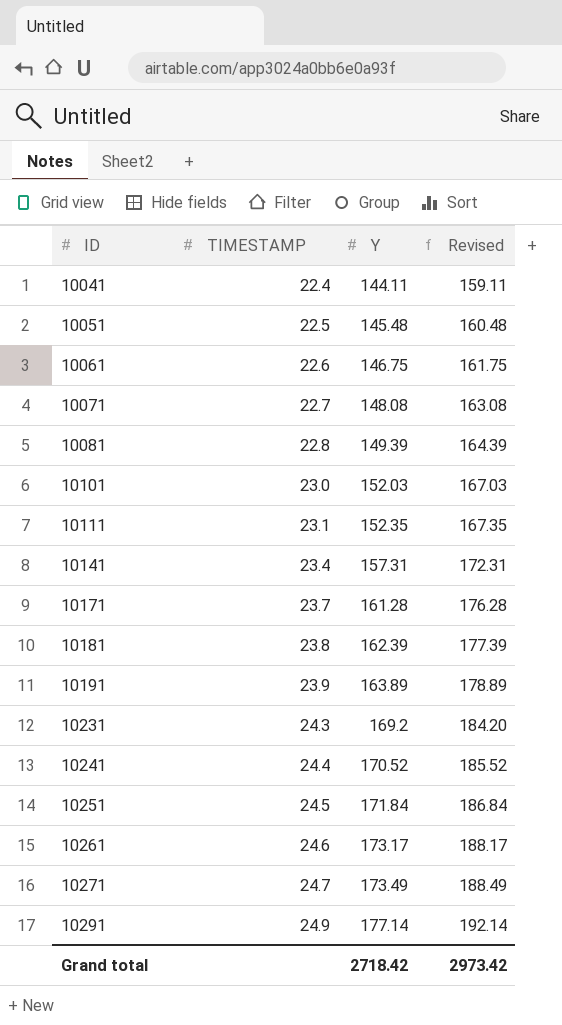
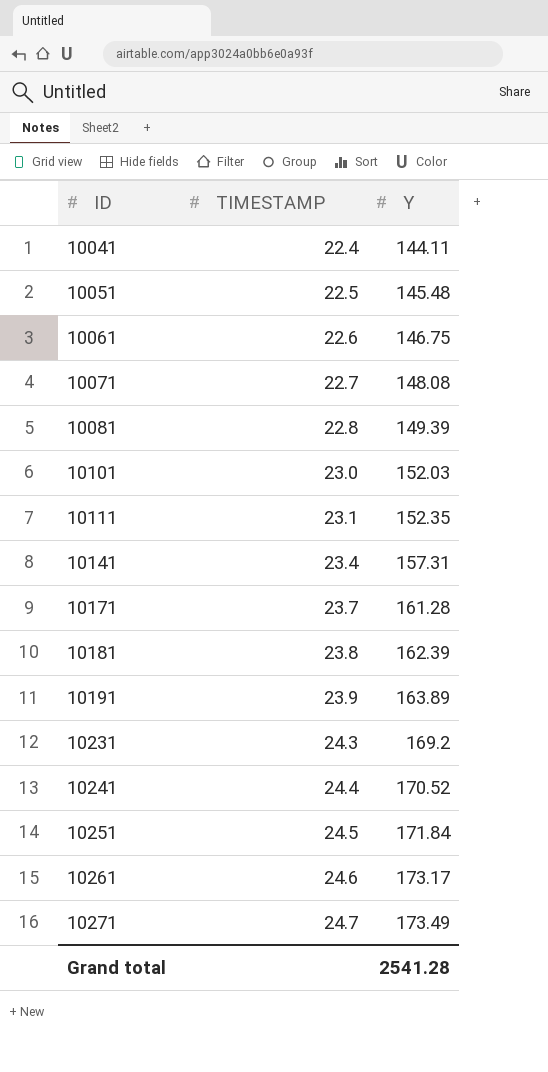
column Revised | formula: [Y] + 15 -> none
row 10291: 24.9 | 177.14 | 192.14 -> none
Grand total | Y: 2718.42 -> 2541.28

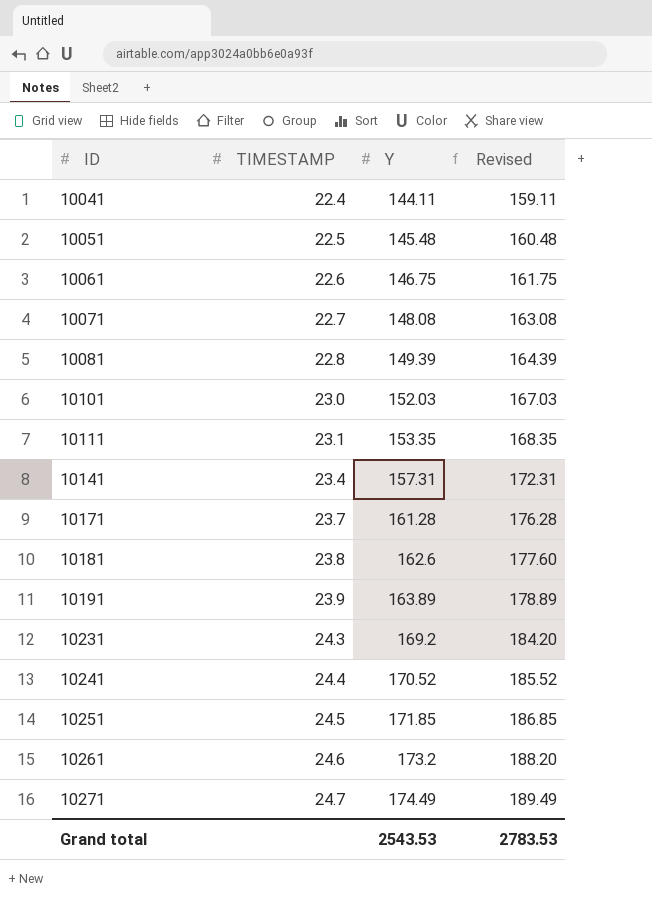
column Revised | formula: none -> [Y] + 15
10111 | Y: 152.35 -> 153.35
10181 | Y: 162.39 -> 162.6
10251 | Y: 171.84 -> 171.85
10261 | Y: 173.17 -> 173.2
10271 | Y: 173.49 -> 174.49
Grand total | Y: 2541.28 -> 2543.53

